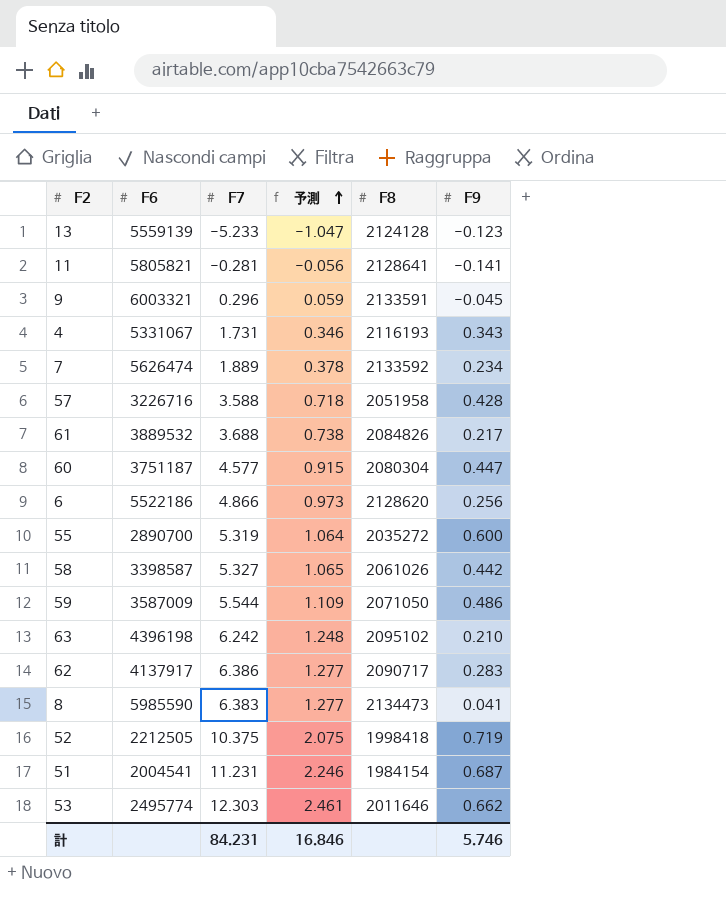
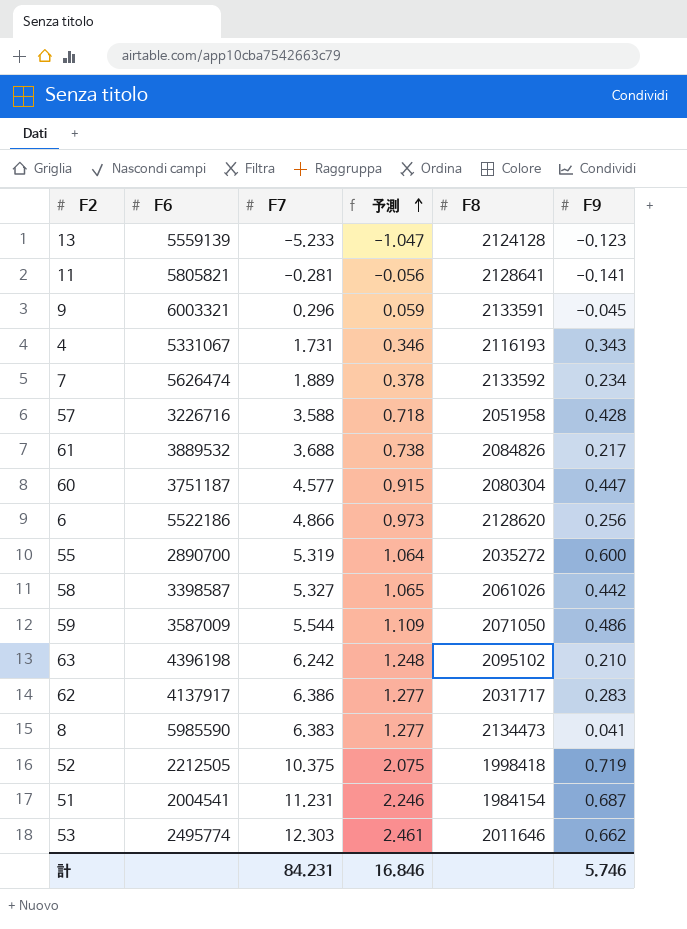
62 | F8: 2090717 -> 2031717

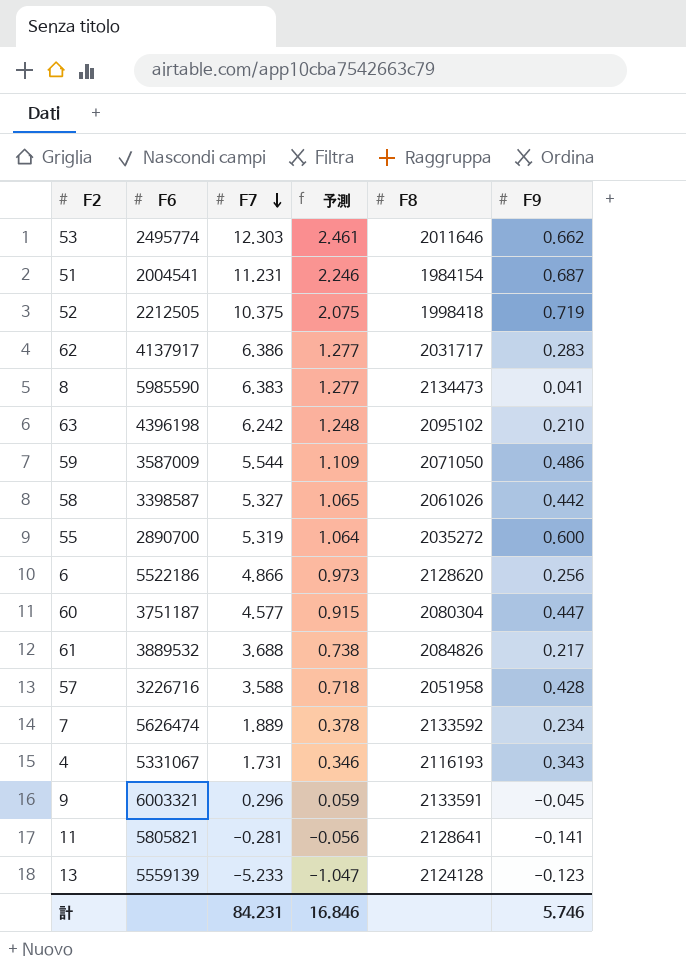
row order: 予測 ascending -> F7 descending

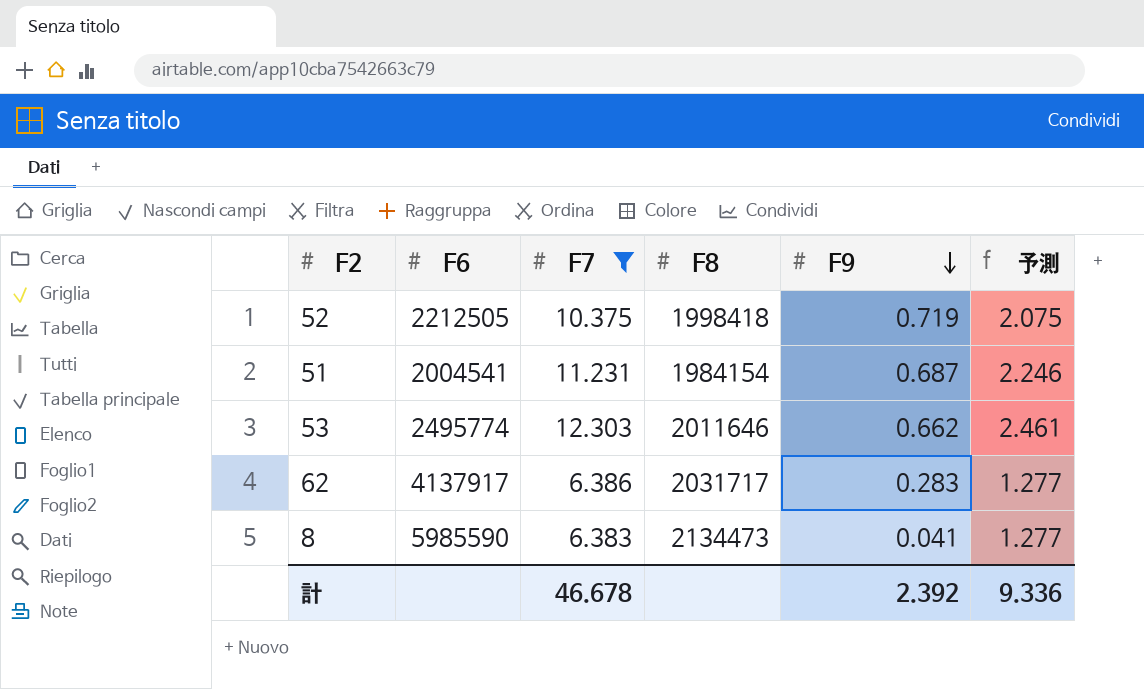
filter: none -> F7 >= 6.383
row order: F7 descending -> F9 descending
column 予測 | position: 4 -> 6
計 | F7: 84.231 -> 46.678
計 | F9: 5.746 -> 2.392
計 | 予測: 16.846 -> 9.336

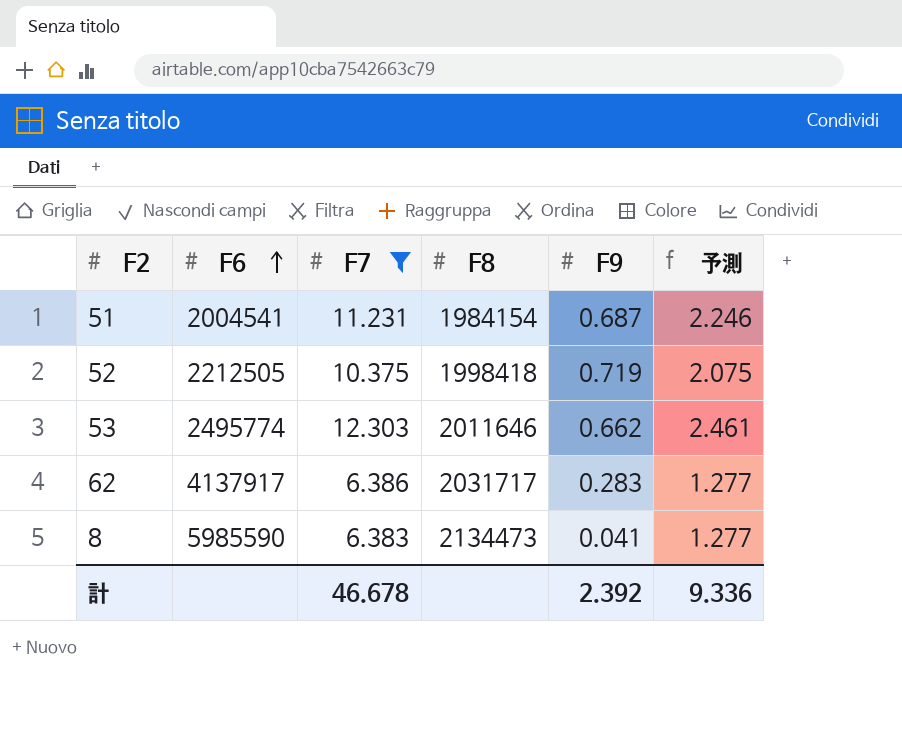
row order: F9 descending -> F6 ascending

